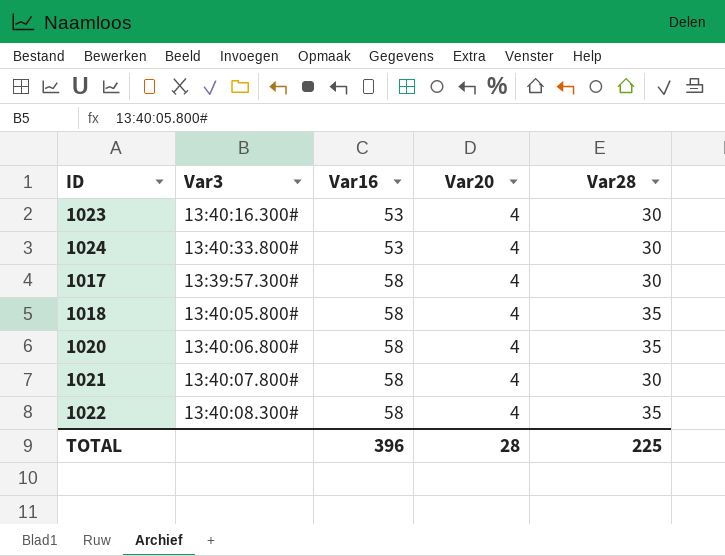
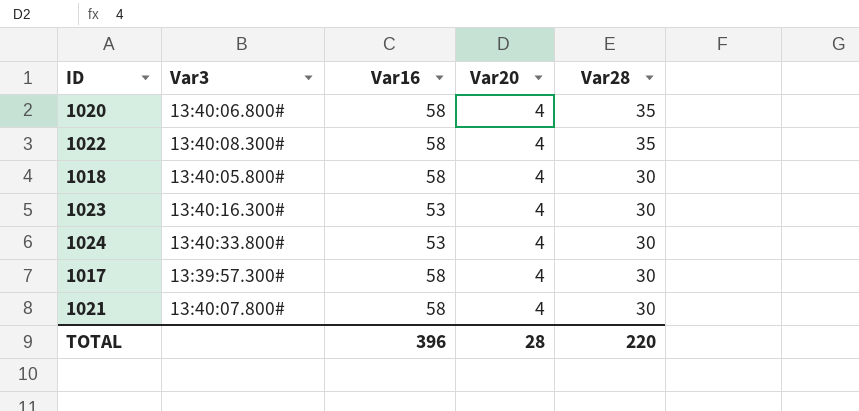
row order: Var16 ascending -> Var28 descending
1018 | Var28: 35 -> 30
TOTAL | Var28: 225 -> 220

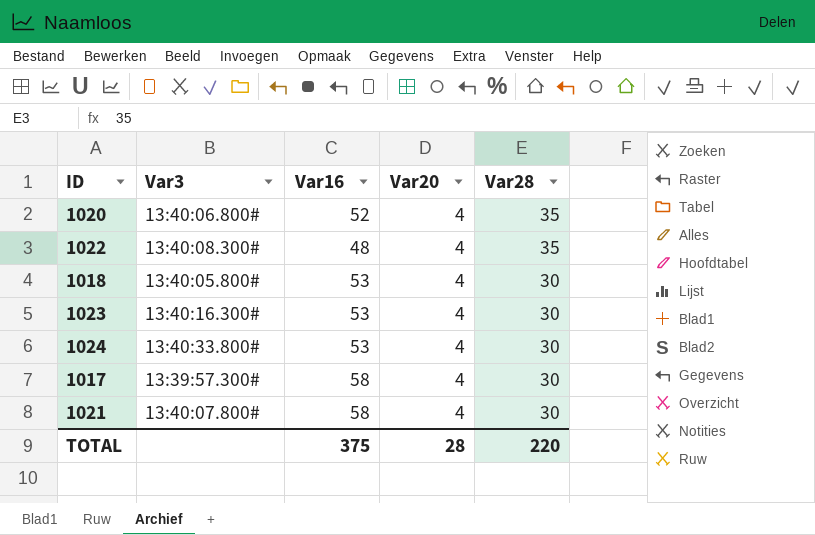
1020 | Var16: 58 -> 52
1022 | Var16: 58 -> 48
1018 | Var16: 58 -> 53
TOTAL | Var16: 396 -> 375

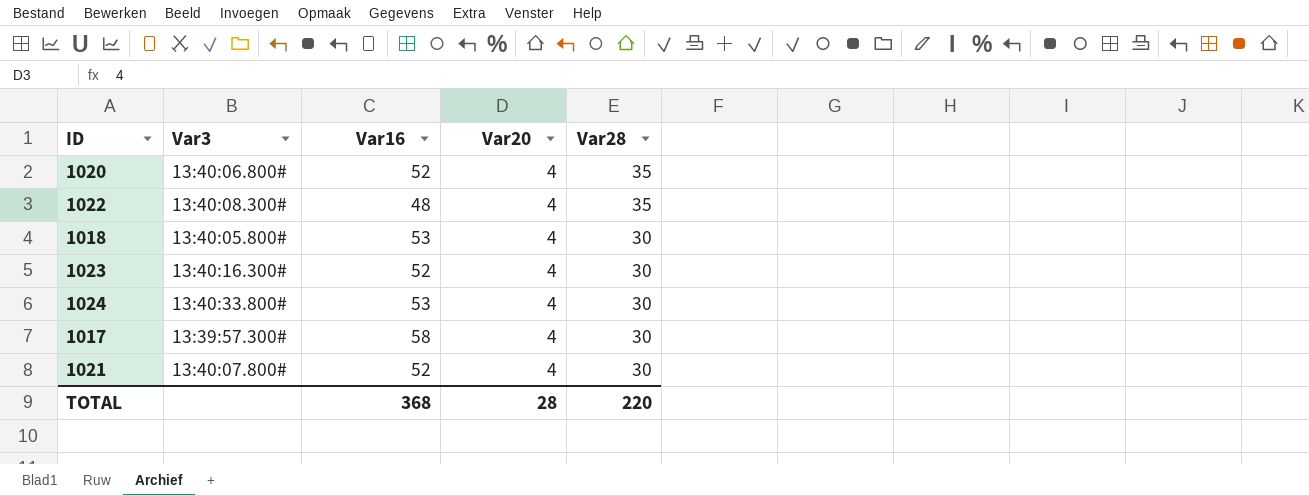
1023 | Var16: 53 -> 52
1021 | Var16: 58 -> 52
TOTAL | Var16: 375 -> 368

